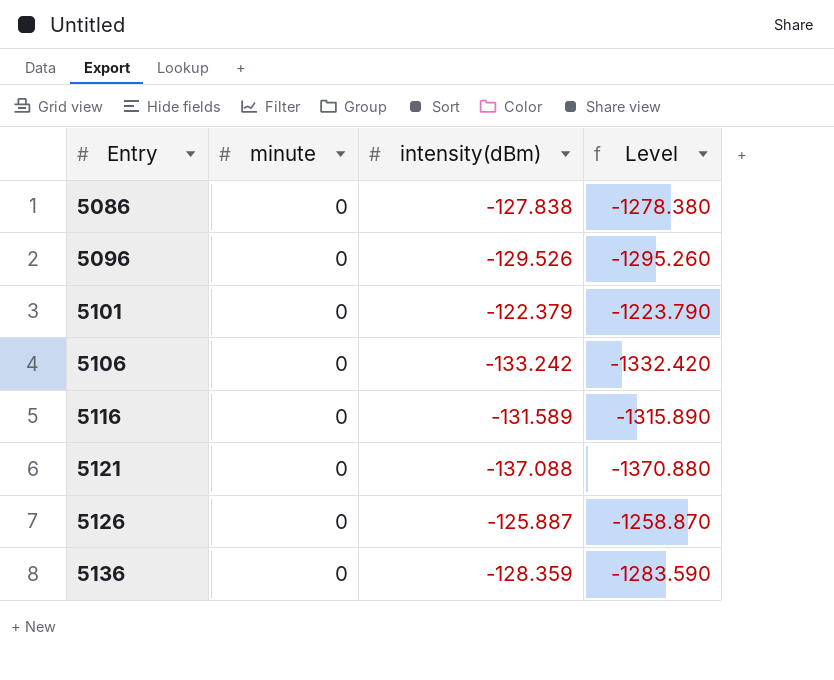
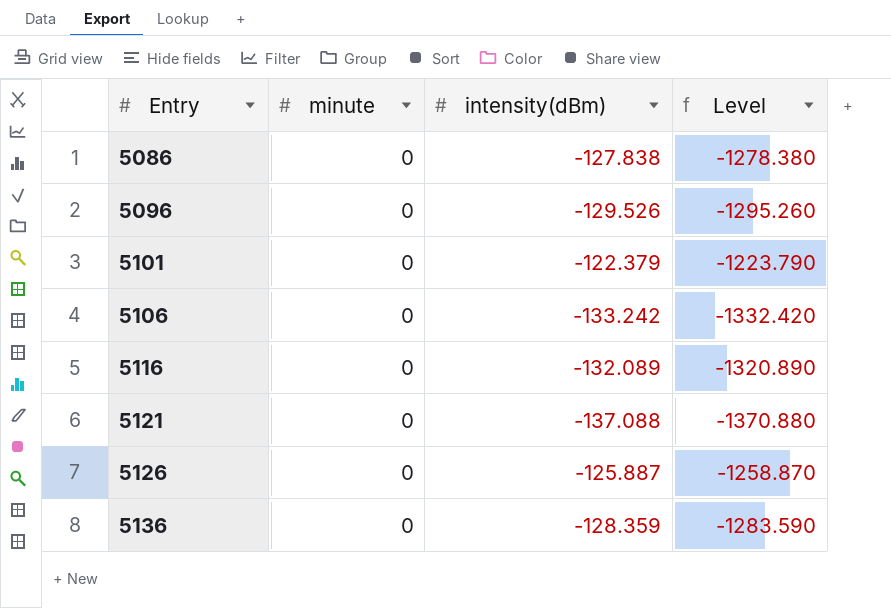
5116 | intensity(dBm): -131.589 -> -132.089
5116 | Level: -1315.890 -> -1320.890

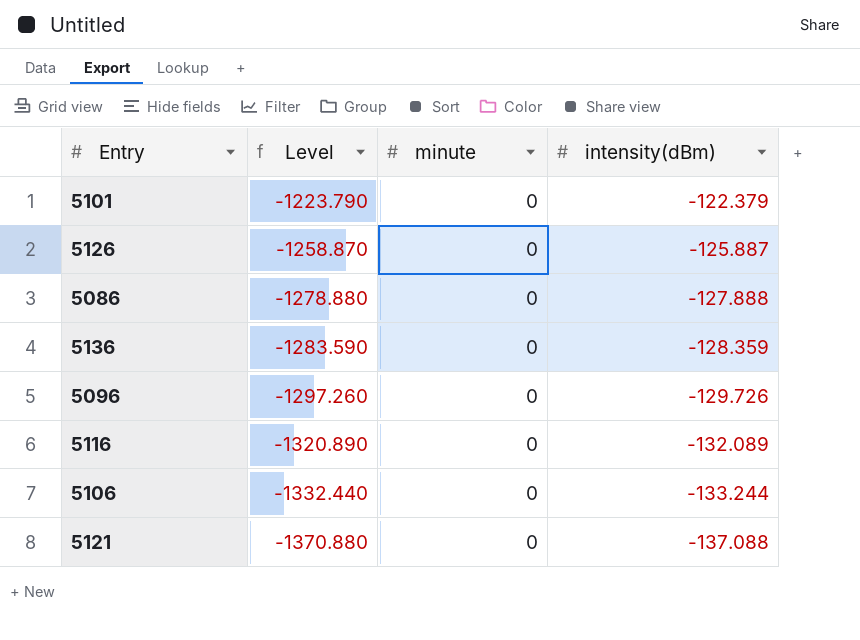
row order: Entry ascending -> Level descending
column Level | position: 4 -> 2
5086 | Level: -1278.380 -> -1278.880
5086 | intensity(dBm): -127.838 -> -127.888
5096 | Level: -1295.260 -> -1297.260
5096 | intensity(dBm): -129.526 -> -129.726
5106 | Level: -1332.420 -> -1332.440
5106 | intensity(dBm): -133.242 -> -133.244

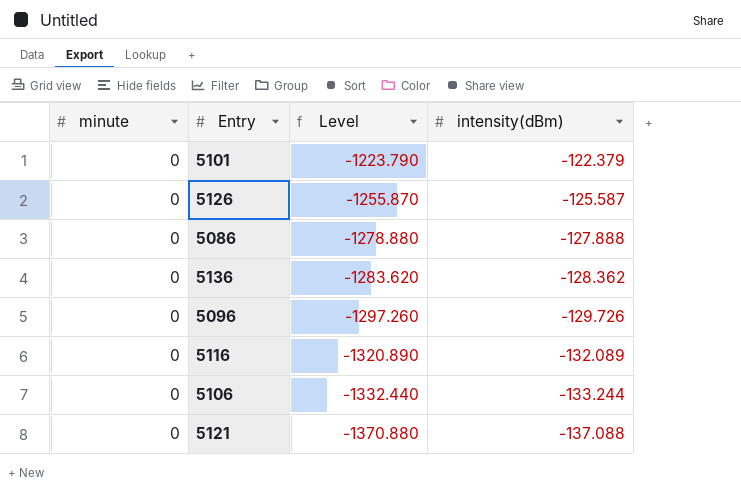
column minute | position: 3 -> 1
5126 | Level: -1258.870 -> -1255.870
5126 | intensity(dBm): -125.887 -> -125.587
5136 | Level: -1283.590 -> -1283.620
5136 | intensity(dBm): -128.359 -> -128.362

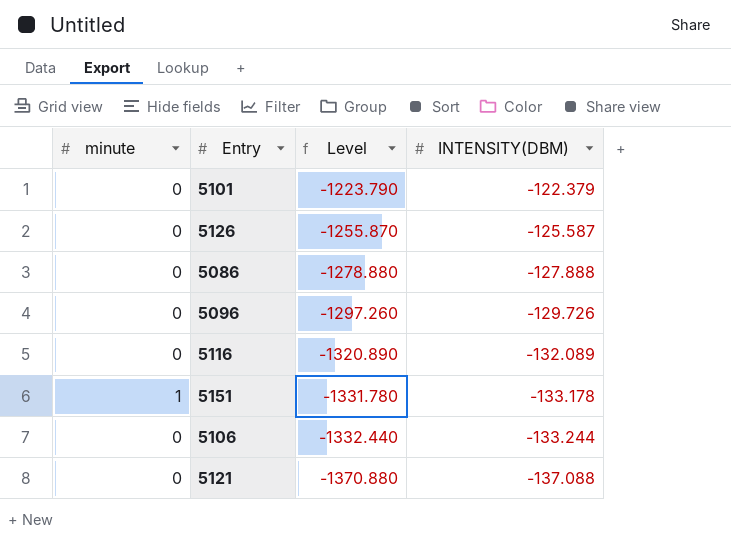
column name: intensity(dBm) -> INTENSITY(DBM)
row 5136: 0 | -1283.620 | -128.362 -> none
row 5151: none -> 1 | -1331.780 | -133.178

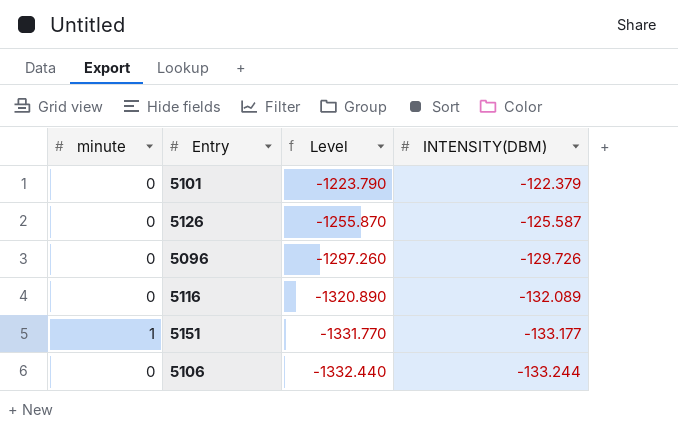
row 5086: 0 | -1278.880 | -127.888 -> none
row 5121: 0 | -1370.880 | -137.088 -> none
5151 | Level: -1331.780 -> -1331.770
5151 | INTENSITY(DBM): -133.178 -> -133.177

